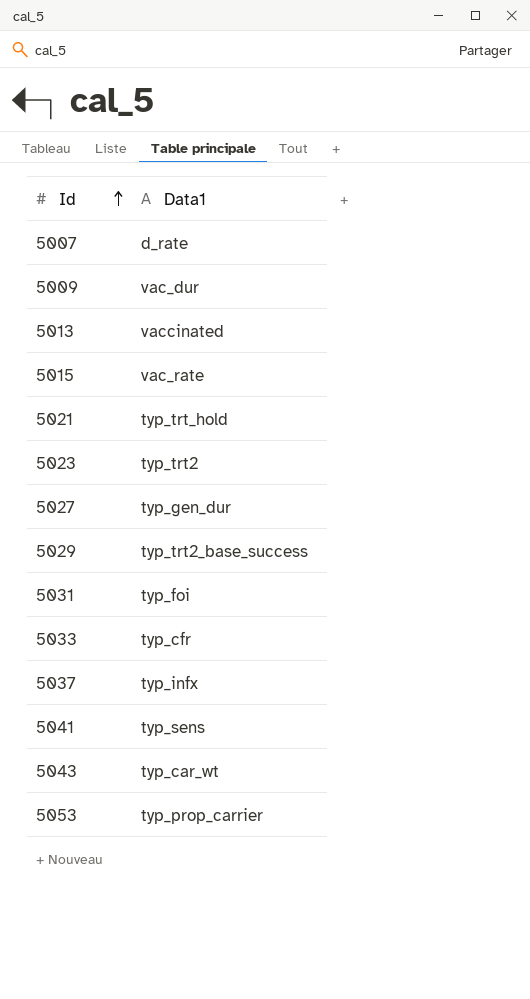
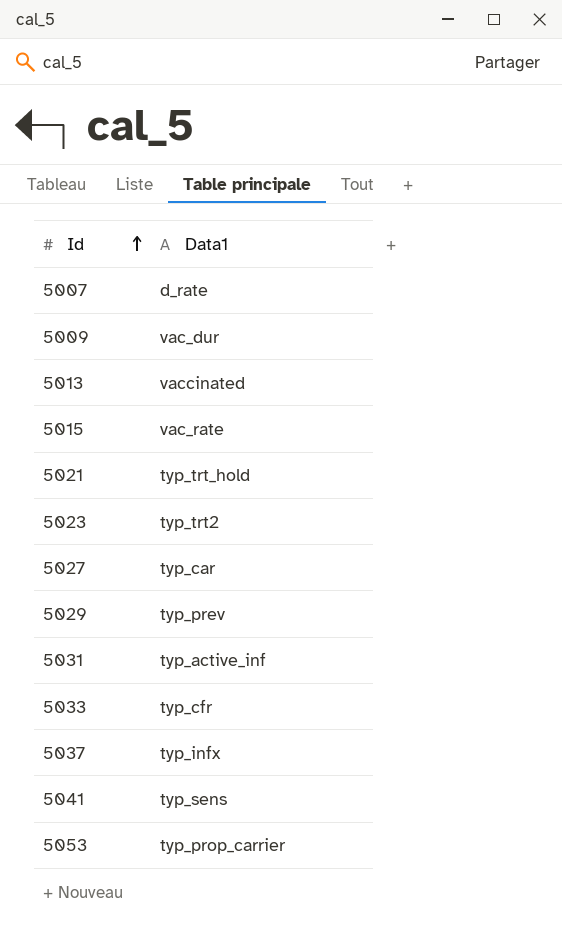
row 5043: typ_car_wt -> none
5027 | Data1: typ_gen_dur -> typ_car
5029 | Data1: typ_trt2_base_success -> typ_prev
5031 | Data1: typ_foi -> typ_active_inf

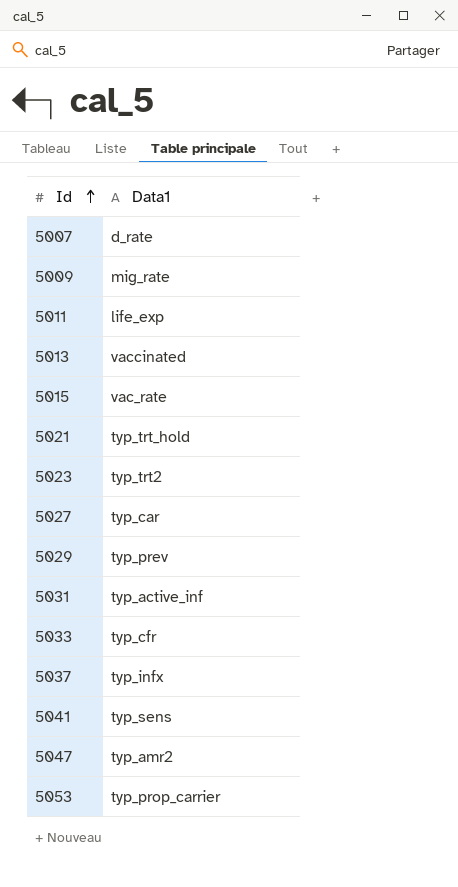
5009 | Data1: vac_dur -> mig_rate
row 5011: none -> life_exp
row 5047: none -> typ_amr2

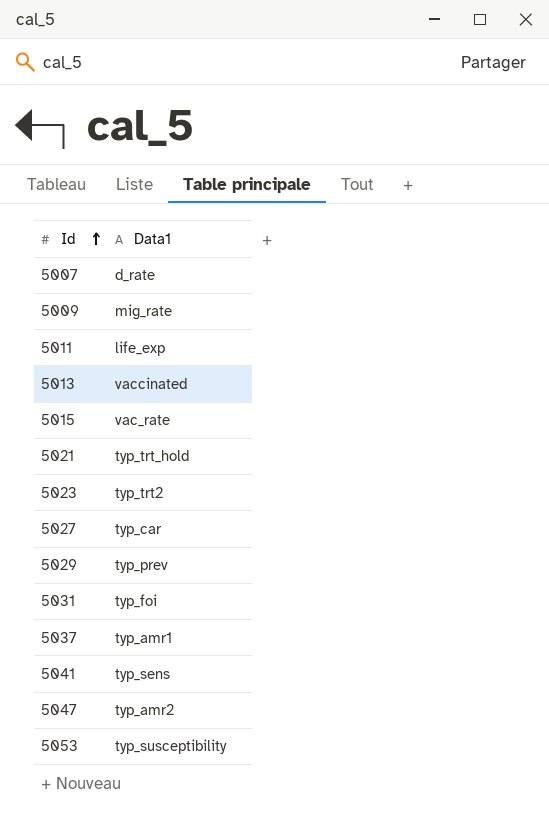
row 5033: typ_cfr -> none
5031 | Data1: typ_active_inf -> typ_foi
5037 | Data1: typ_infx -> typ_amr1
5053 | Data1: typ_prop_carrier -> typ_susceptibility

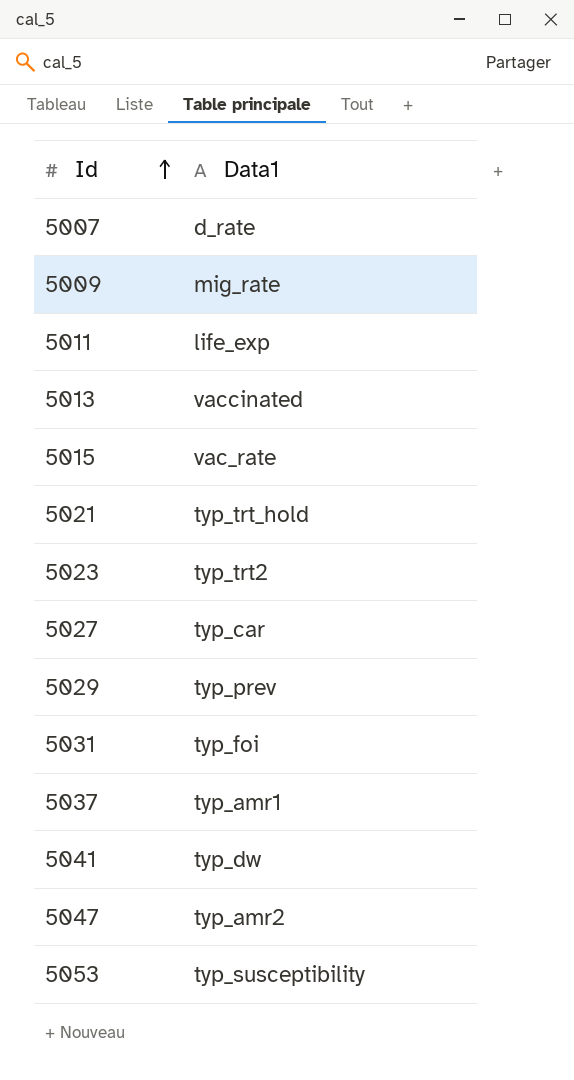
5041 | Data1: typ_sens -> typ_dw

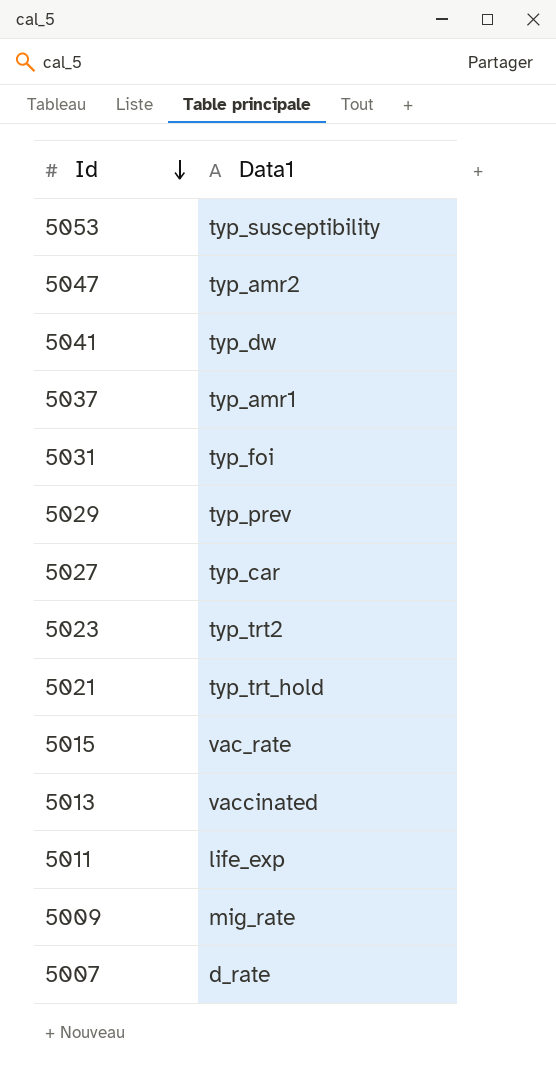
row order: Id ascending -> Id descending

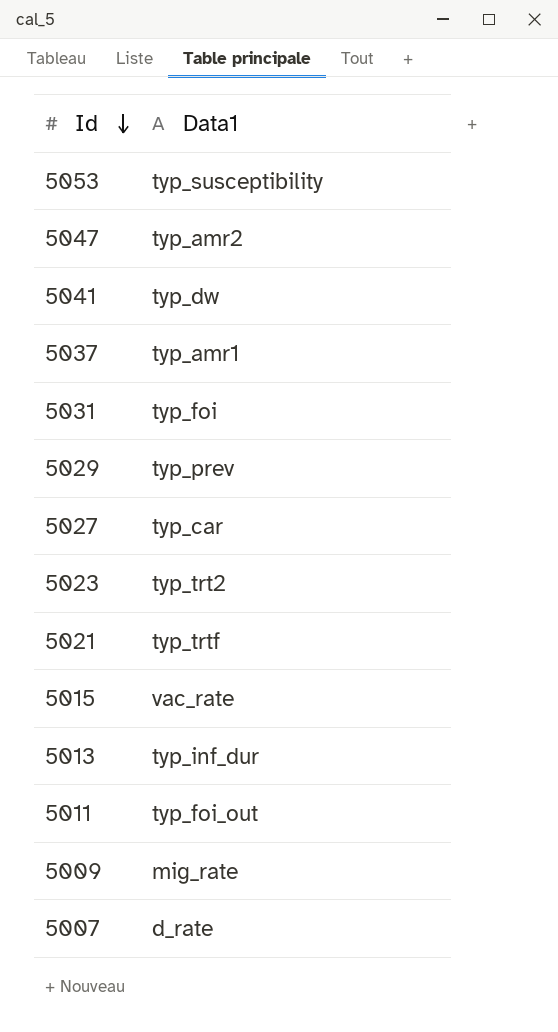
5021 | Data1: typ_trt_hold -> typ_trtf
5013 | Data1: vaccinated -> typ_inf_dur
5011 | Data1: life_exp -> typ_foi_out

